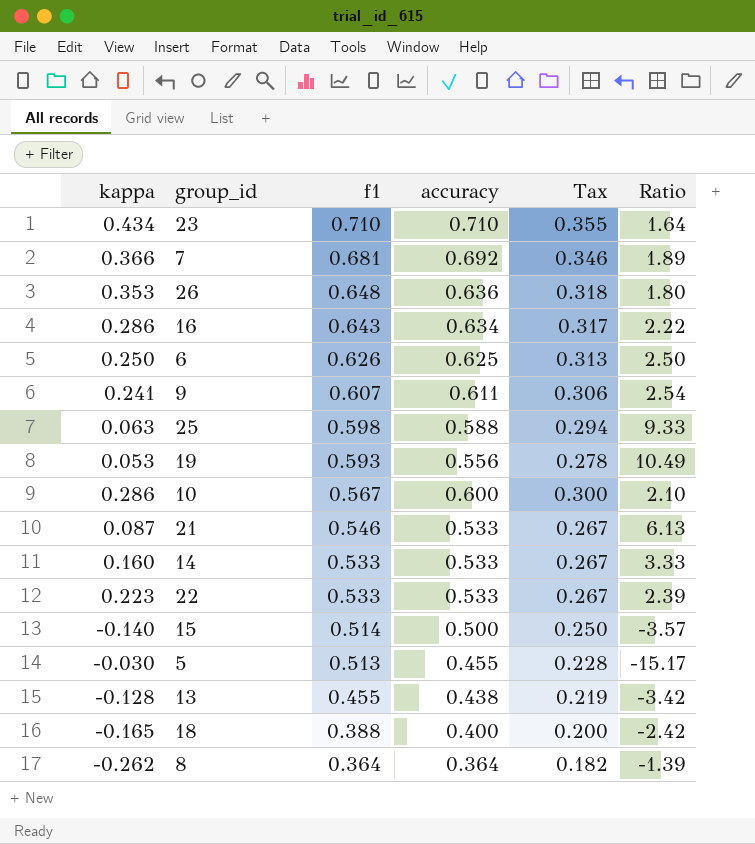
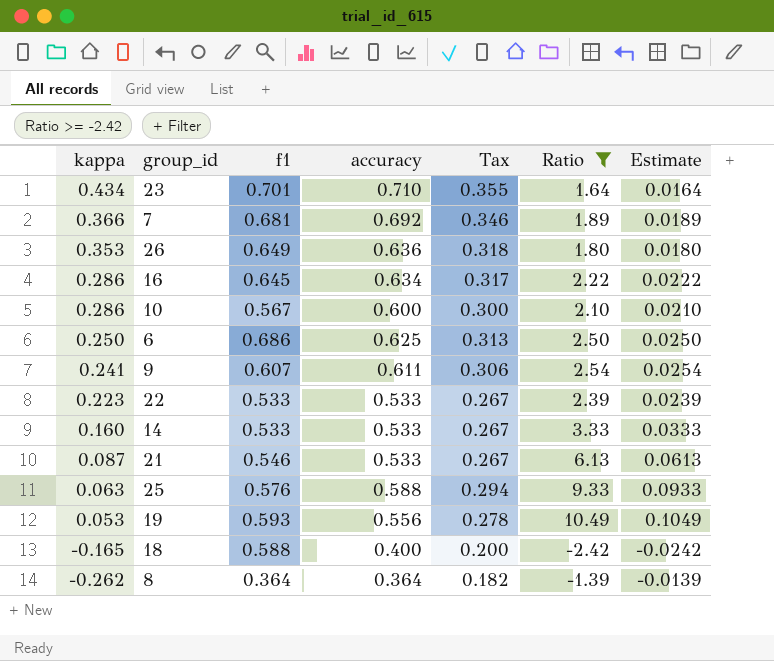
filter: none -> Ratio >= -2.42
row order: f1 descending -> kappa descending
column Estimate | formula: none -> [Ratio] * 0.01
23 | f1: 0.710 -> 0.701
26 | f1: 0.648 -> 0.649
16 | f1: 0.643 -> 0.645
6 | f1: 0.626 -> 0.686
25 | f1: 0.598 -> 0.576
18 | f1: 0.388 -> 0.588

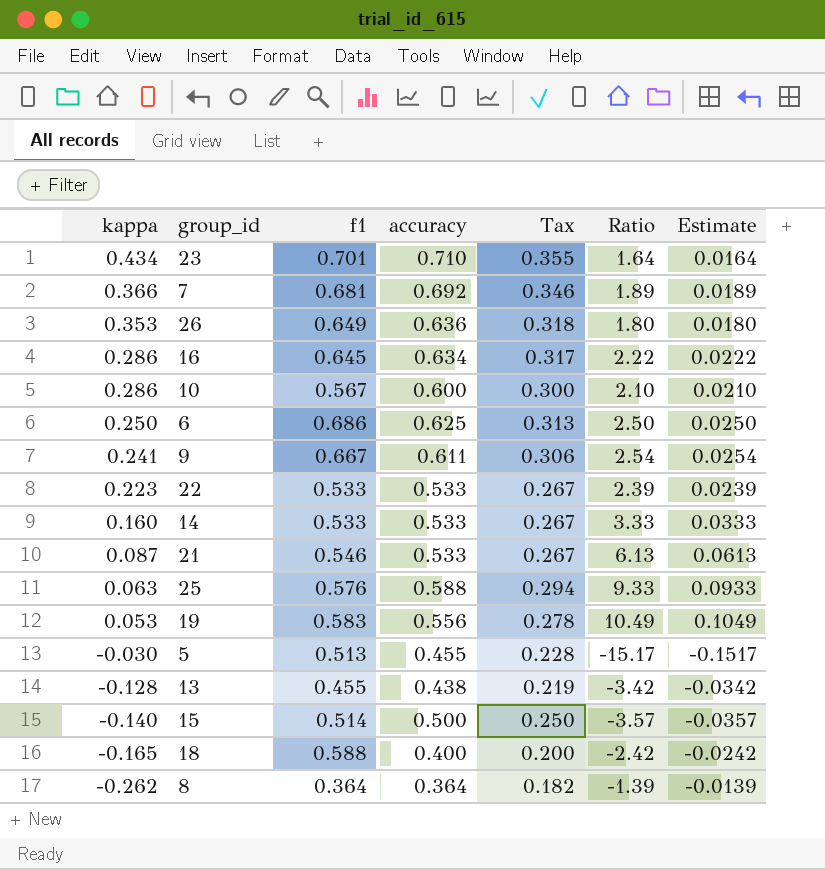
filter: Ratio >= -2.42 -> none
9 | f1: 0.607 -> 0.667
19 | f1: 0.593 -> 0.583

